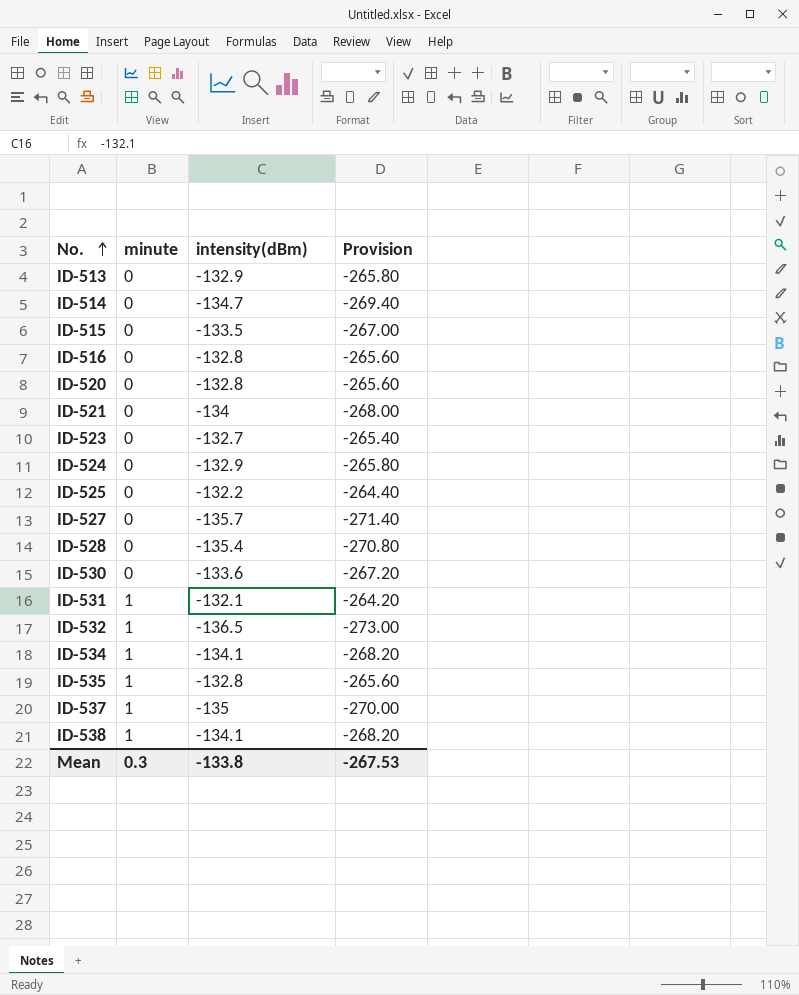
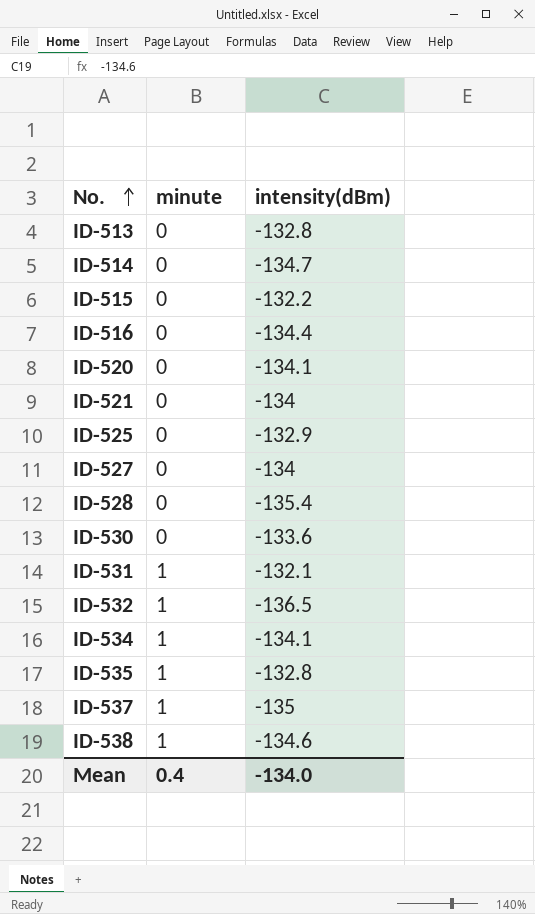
column Provision | formula: [intensity(dBm)] * 2 -> none
row ID-523: 0 | -132.7 | -265.40 -> none
row ID-524: 0 | -132.9 | -265.80 -> none
ID-513 | intensity(dBm): -132.9 -> -132.8
ID-515 | intensity(dBm): -133.5 -> -132.2
ID-516 | intensity(dBm): -132.8 -> -134.4
ID-520 | intensity(dBm): -132.8 -> -134.1
ID-525 | intensity(dBm): -132.2 -> -132.9
ID-527 | intensity(dBm): -135.7 -> -134
ID-538 | intensity(dBm): -134.1 -> -134.6
Mean | minute: 0.3 -> 0.4
Mean | intensity(dBm): -133.8 -> -134.0

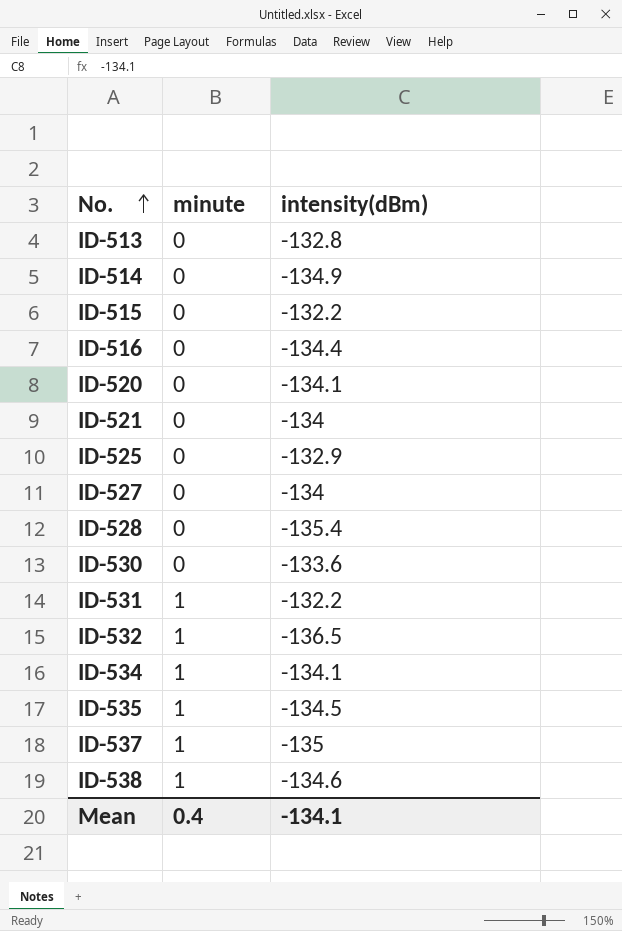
ID-514 | intensity(dBm): -134.7 -> -134.9
ID-531 | intensity(dBm): -132.1 -> -132.2
ID-535 | intensity(dBm): -132.8 -> -134.5
Mean | intensity(dBm): -134.0 -> -134.1

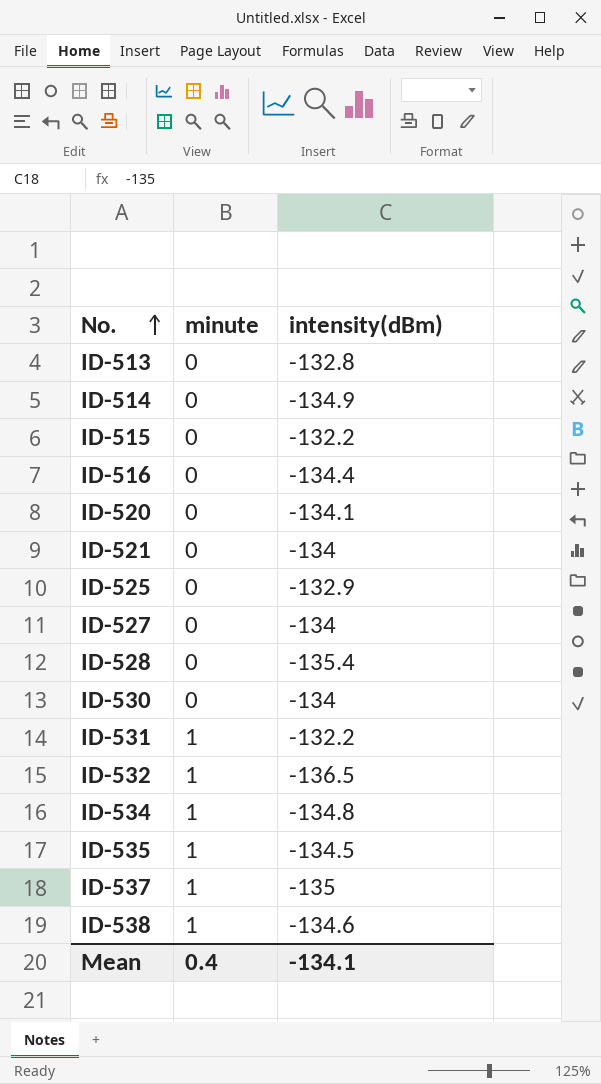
ID-530 | intensity(dBm): -133.6 -> -134
ID-534 | intensity(dBm): -134.1 -> -134.8

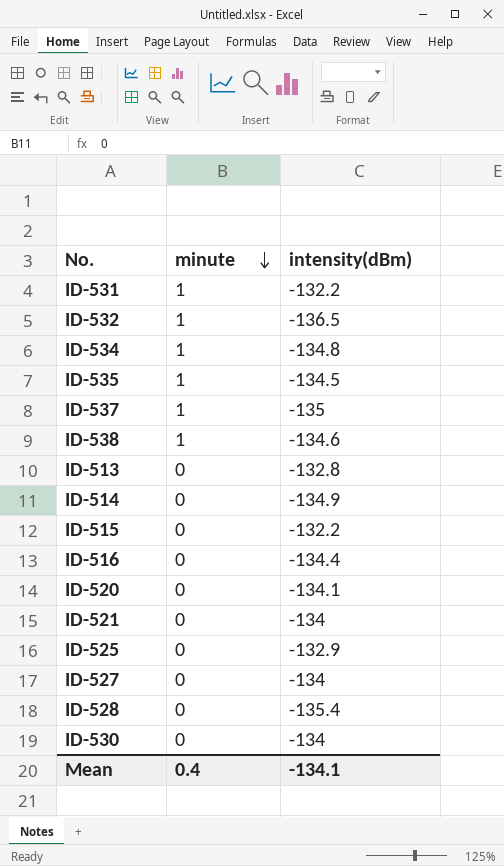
row order: No. ascending -> minute descending

